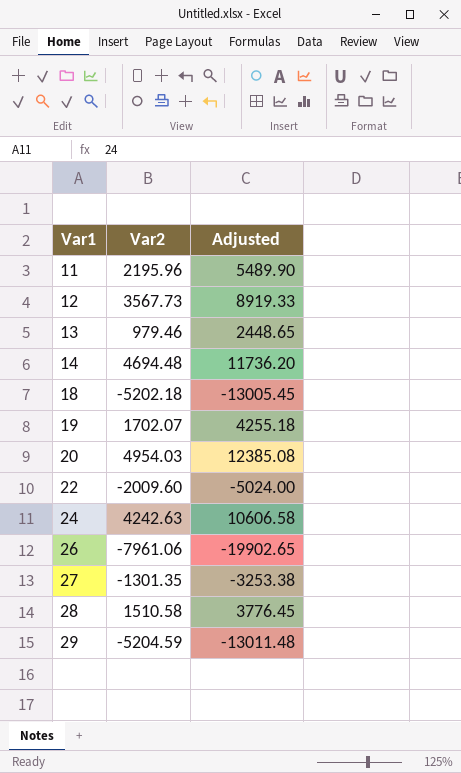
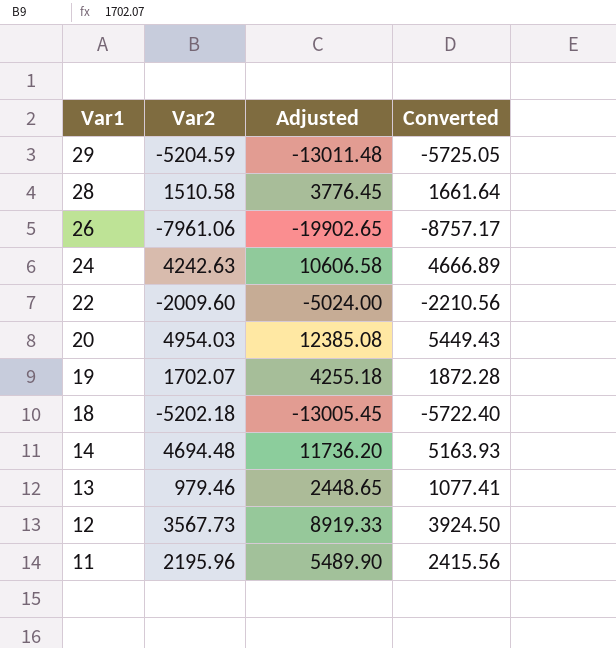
row order: Var1 ascending -> Var1 descending
column Converted | formula: none -> [Var2] * 1.1
row 27: -1301.35 | -3253.38 -> none

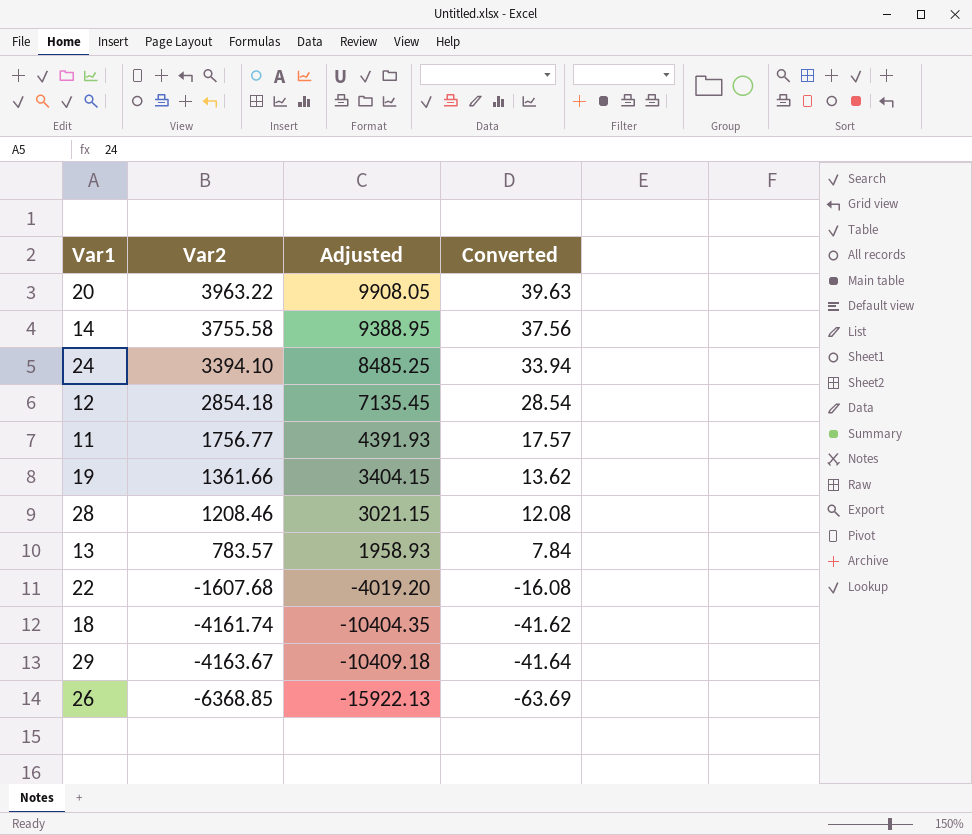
row order: Var1 descending -> Var2 descending
column Converted | formula: [Var2] * 1.1 -> [Var2] * 0.01
20 | Var2: 4954.03 -> 3963.22
20 | Adjusted: 12385.08 -> 9908.05
14 | Var2: 4694.48 -> 3755.58
14 | Adjusted: 11736.20 -> 9388.95
24 | Var2: 4242.63 -> 3394.10
24 | Adjusted: 10606.58 -> 8485.25
12 | Var2: 3567.73 -> 2854.18
12 | Adjusted: 8919.33 -> 7135.45
11 | Var2: 2195.96 -> 1756.77
11 | Adjusted: 5489.90 -> 4391.93
19 | Var2: 1702.07 -> 1361.66
19 | Adjusted: 4255.18 -> 3404.15
28 | Var2: 1510.58 -> 1208.46
28 | Adjusted: 3776.45 -> 3021.15
13 | Var2: 979.46 -> 783.57
13 | Adjusted: 2448.65 -> 1958.93
22 | Var2: -2009.60 -> -1607.68
22 | Adjusted: -5024.00 -> -4019.20
18 | Var2: -5202.18 -> -4161.74
18 | Adjusted: -13005.45 -> -10404.35
29 | Var2: -5204.59 -> -4163.67
29 | Adjusted: -13011.48 -> -10409.18
26 | Var2: -7961.06 -> -6368.85
26 | Adjusted: -19902.65 -> -15922.13

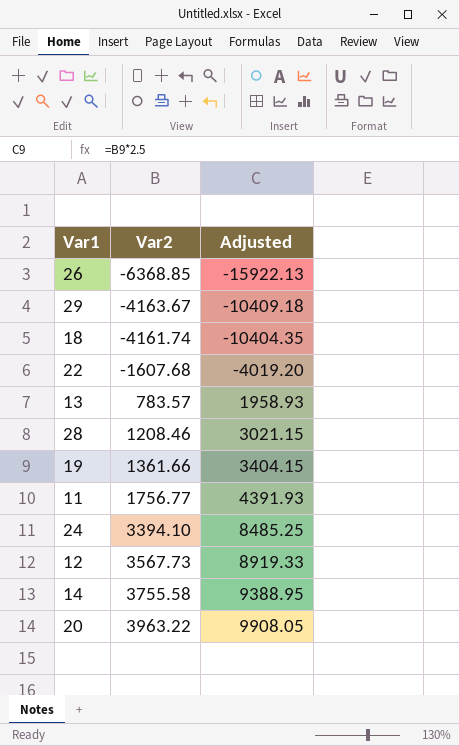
row order: Var2 descending -> Var2 ascending
column Converted | formula: [Var2] * 0.01 -> none
12 | Var2: 2854.18 -> 3567.73
12 | Adjusted: 7135.45 -> 8919.33

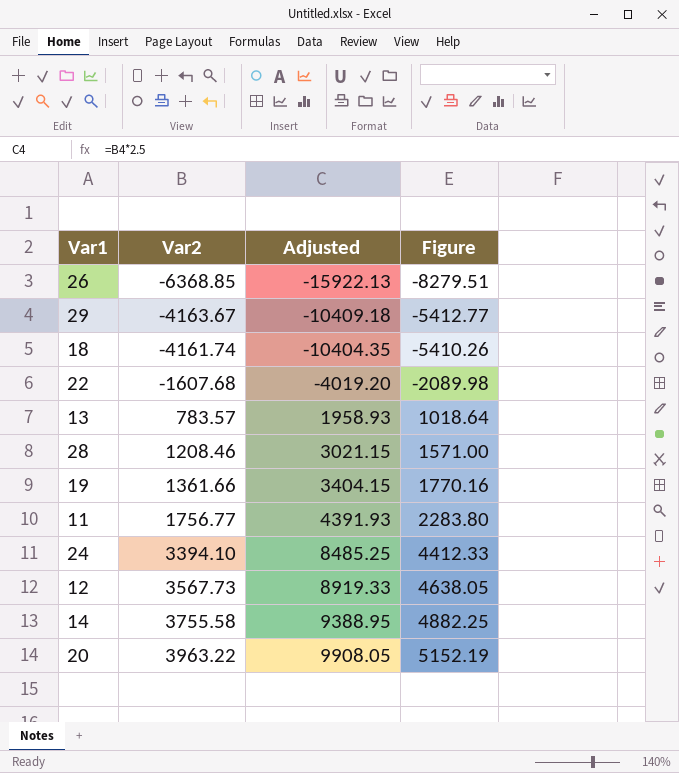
column Figure | formula: none -> [Var2] * 1.3

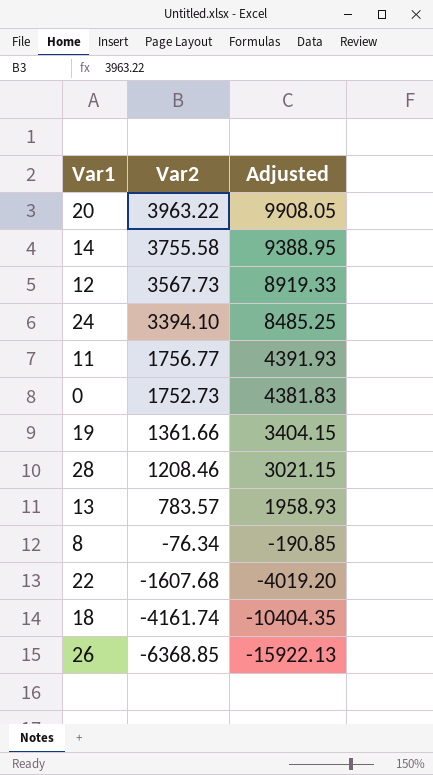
row order: Var2 ascending -> Var2 descending
column Figure | formula: [Var2] * 1.3 -> none
row 29: -4163.67 | -10409.18 | -5412.77 -> none
row 0: none -> 1752.73 | 4381.83
row 8: none -> -76.34 | -190.85

